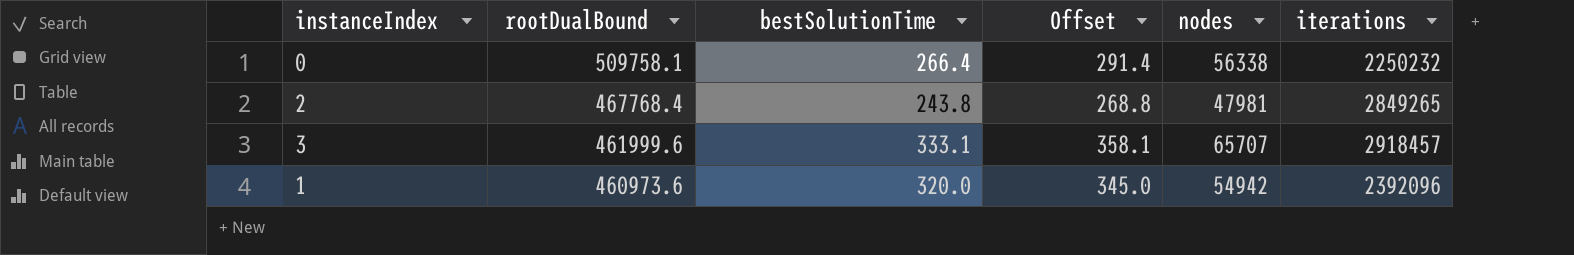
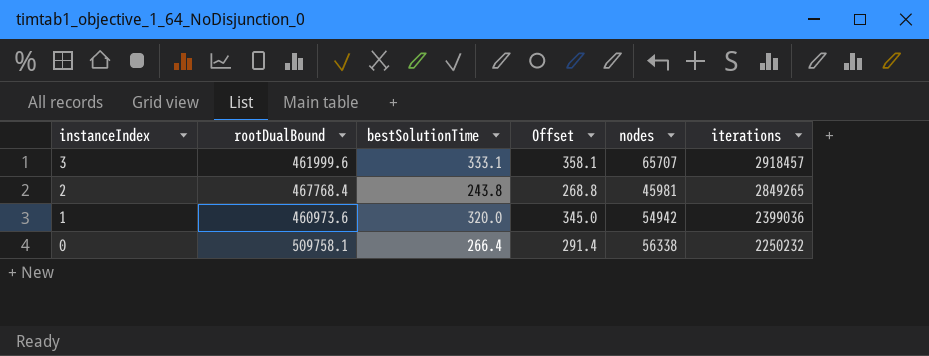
row order: rootDualBound descending -> instanceIndex descending
2 | nodes: 47981 -> 45981
1 | iterations: 2392096 -> 2399036

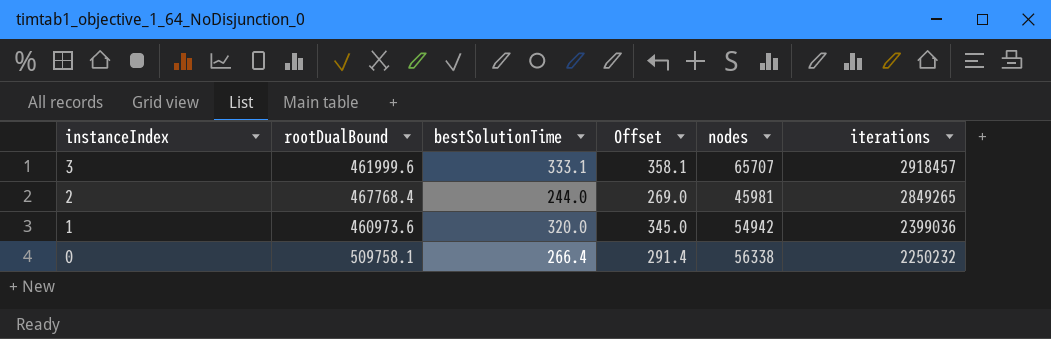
2 | bestSolutionTime: 243.8 -> 244.0
2 | Offset: 268.8 -> 269.0

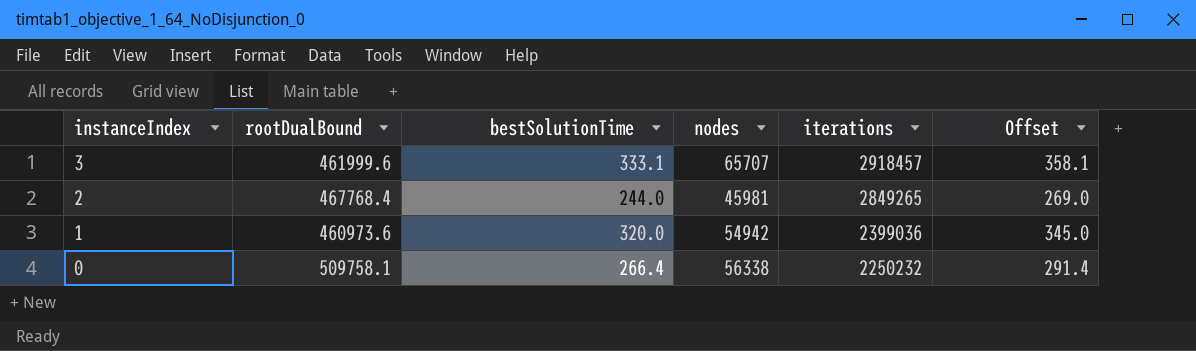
column Offset | position: 4 -> 6

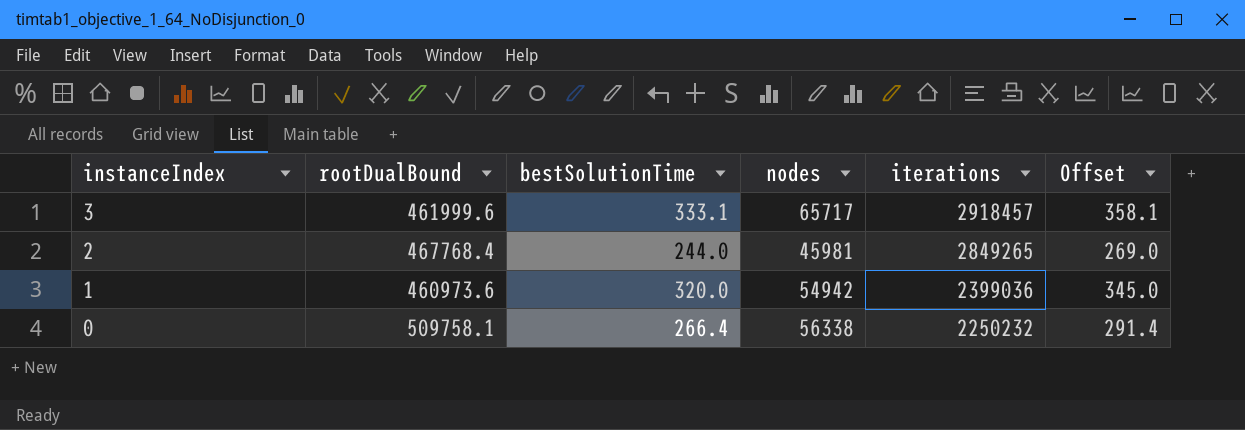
3 | nodes: 65707 -> 65717

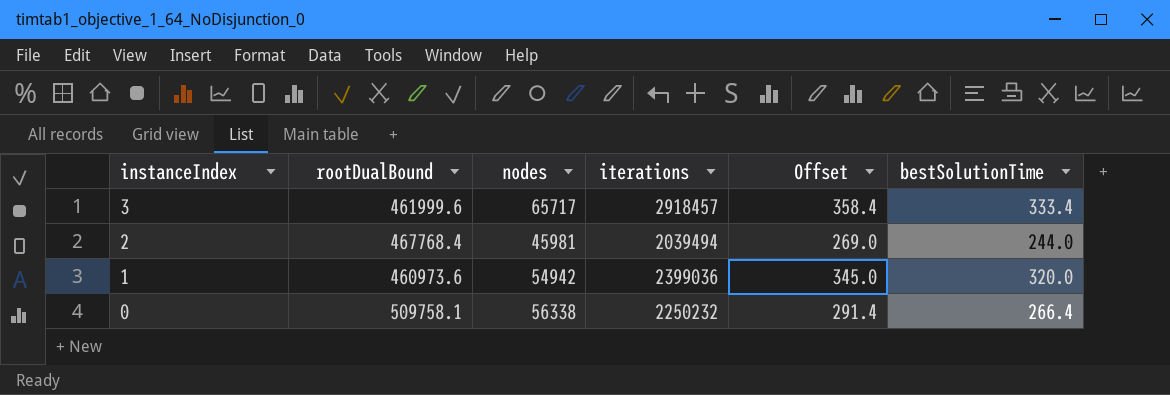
column bestSolutionTime | position: 3 -> 6
3 | Offset: 358.1 -> 358.4
3 | bestSolutionTime: 333.1 -> 333.4
2 | iterations: 2849265 -> 2039494

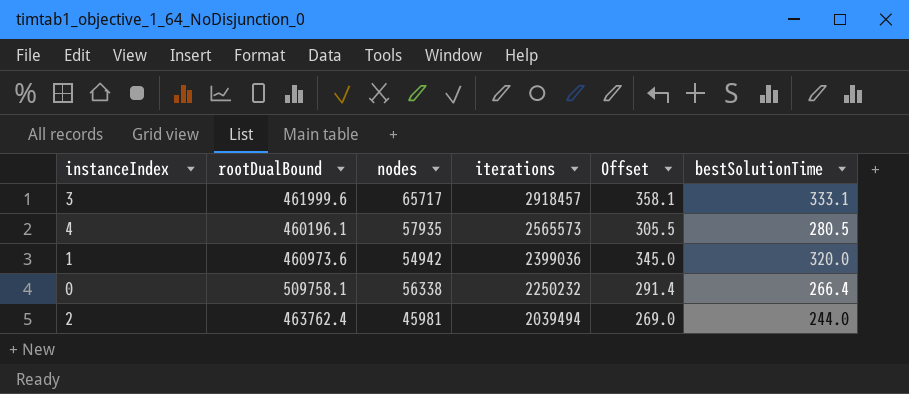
row order: instanceIndex descending -> iterations descending
3 | Offset: 358.4 -> 358.1
3 | bestSolutionTime: 333.4 -> 333.1
row 4: none -> 460196.1 | 57935 | 2565573 | 305.5 | 280.5
2 | rootDualBound: 467768.4 -> 463762.4

